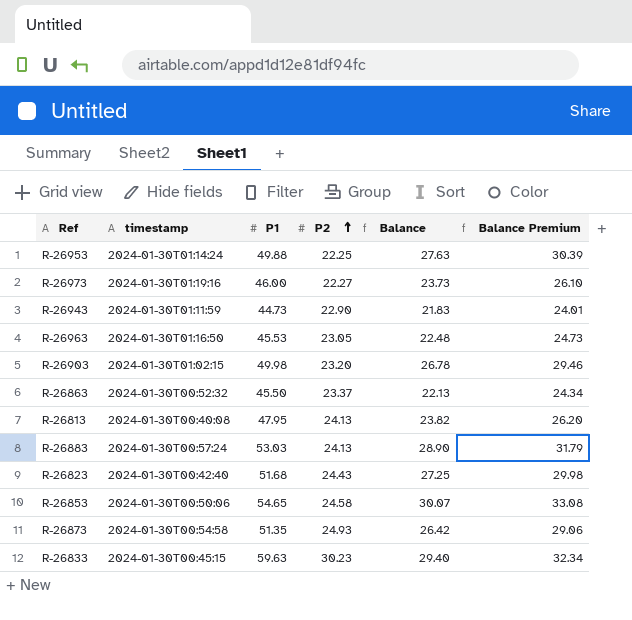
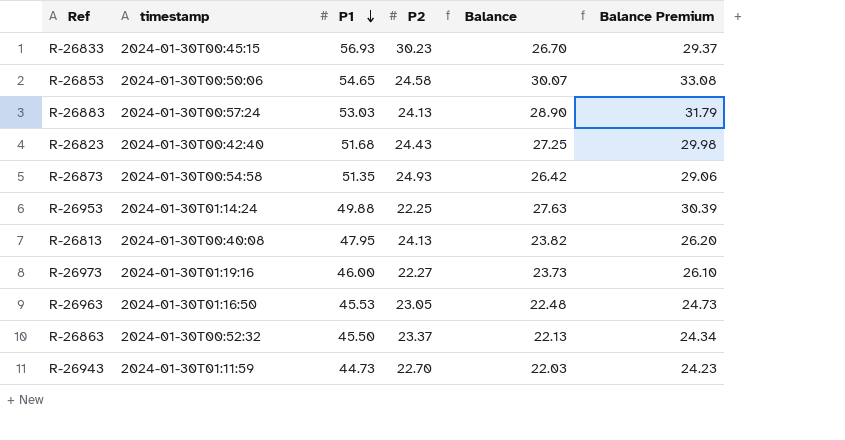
row order: P2 ascending -> P1 descending
row R-26903: 2024-01-30T01:02:15 | 49.98 | 23.20 | 26.78 | 29.46 -> none
R-26833 | P1: 59.63 -> 56.93
R-26833 | Balance: 29.40 -> 26.70
R-26833 | Balance Premium: 32.34 -> 29.37
R-26943 | P2: 22.90 -> 22.70
R-26943 | Balance: 21.83 -> 22.03
R-26943 | Balance Premium: 24.01 -> 24.23

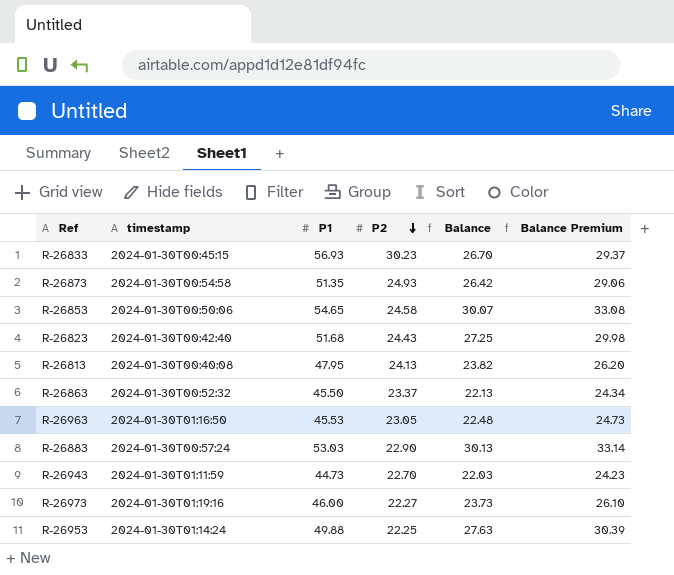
row order: P1 descending -> P2 descending
R-26883 | P2: 24.13 -> 22.90
R-26883 | Balance: 28.90 -> 30.13
R-26883 | Balance Premium: 31.79 -> 33.14

